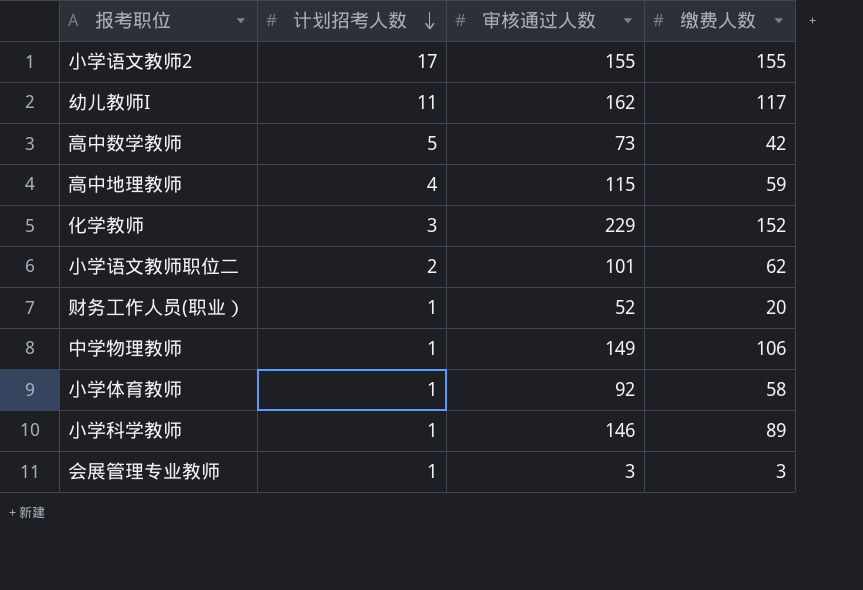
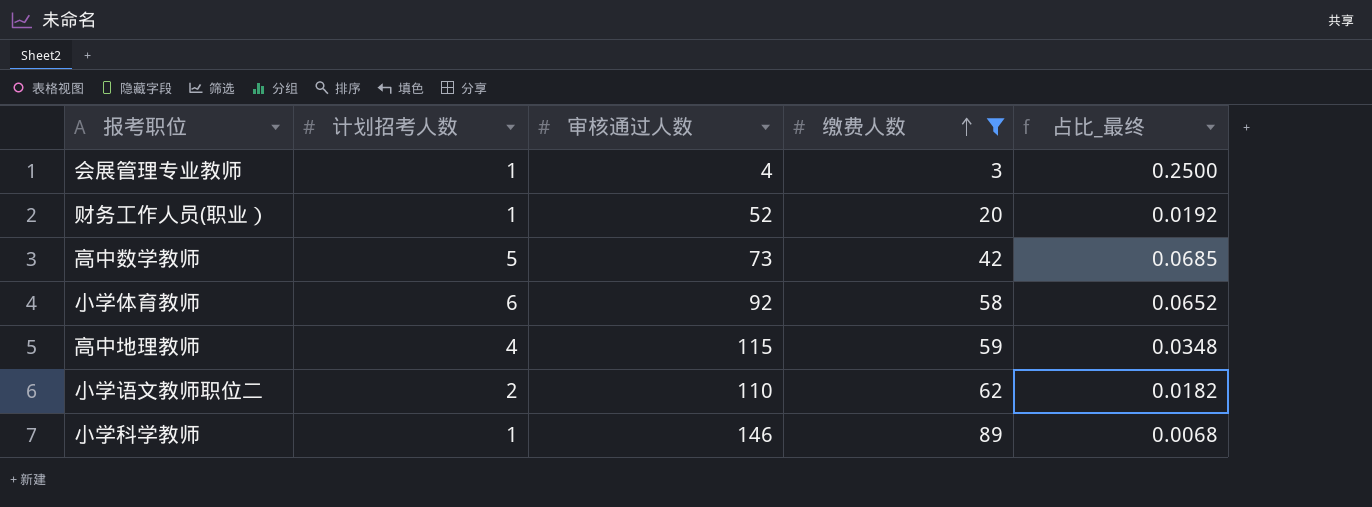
filter: none -> 缴费人数 <= 89
row order: 计划招考人数 descending -> 缴费人数 ascending
column 占比_最终 | formula: none -> [计划招考人数] / [审核通过人数]
会展管理专业教师 | 审核通过人数: 3 -> 4
小学体育教师 | 计划招考人数: 1 -> 6
小学语文教师职位二 | 审核通过人数: 101 -> 110

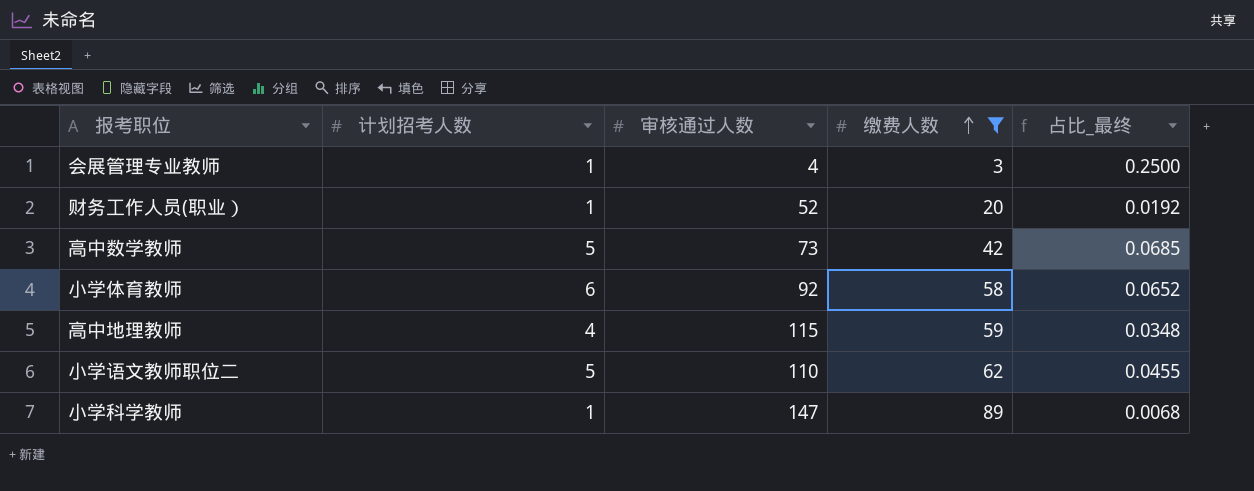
小学语文教师职位二 | 计划招考人数: 2 -> 5
小学语文教师职位二 | 占比_最终: 0.0182 -> 0.0455
小学科学教师 | 审核通过人数: 146 -> 147

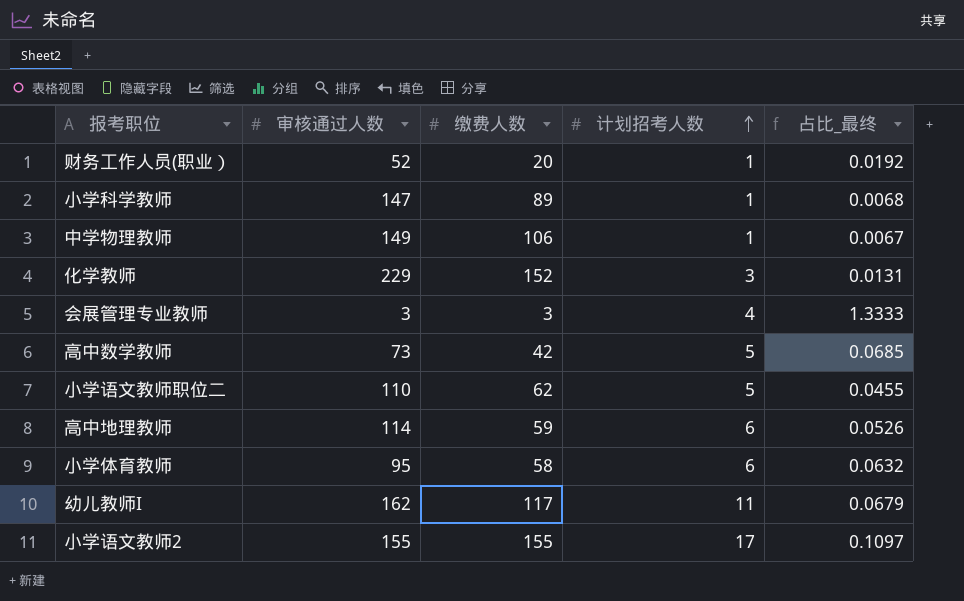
filter: 缴费人数 <= 89 -> none
row order: 缴费人数 ascending -> 计划招考人数 ascending
column 计划招考人数 | position: 2 -> 4
会展管理专业教师 | 审核通过人数: 4 -> 3
会展管理专业教师 | 计划招考人数: 1 -> 4
会展管理专业教师 | 占比_最终: 0.2500 -> 1.3333
高中地理教师 | 审核通过人数: 115 -> 114
高中地理教师 | 计划招考人数: 4 -> 6
高中地理教师 | 占比_最终: 0.0348 -> 0.0526
小学体育教师 | 审核通过人数: 92 -> 95
小学体育教师 | 占比_最终: 0.0652 -> 0.0632

